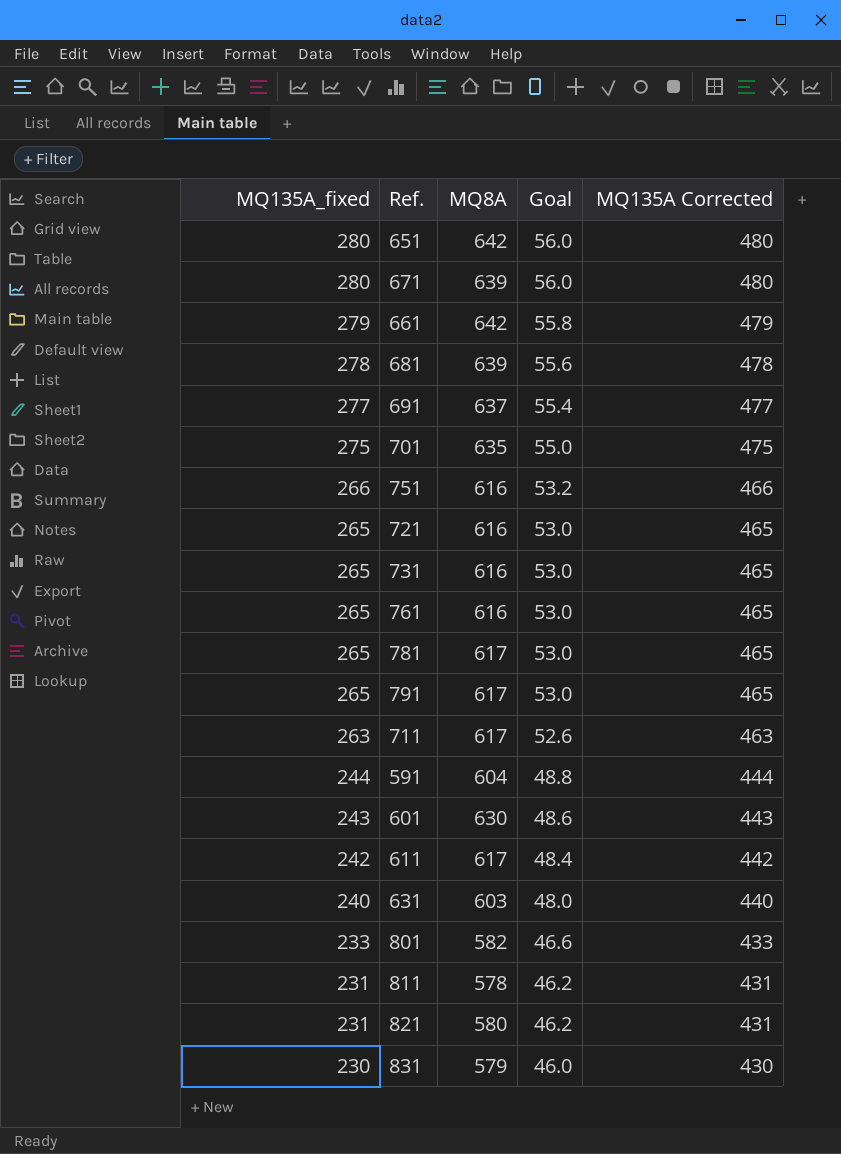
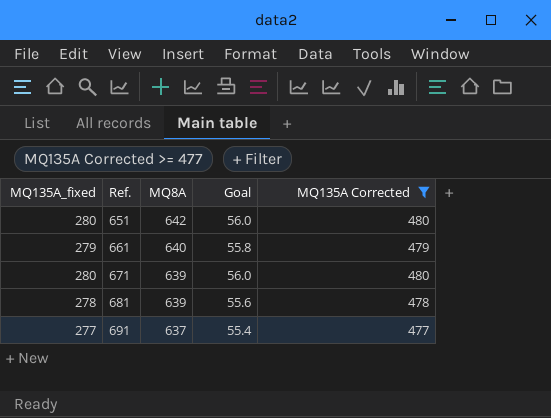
filter: none -> MQ135A Corrected >= 477
row order: MQ135A_fixed descending -> Ref. ascending
661 | MQ8A: 642 -> 640

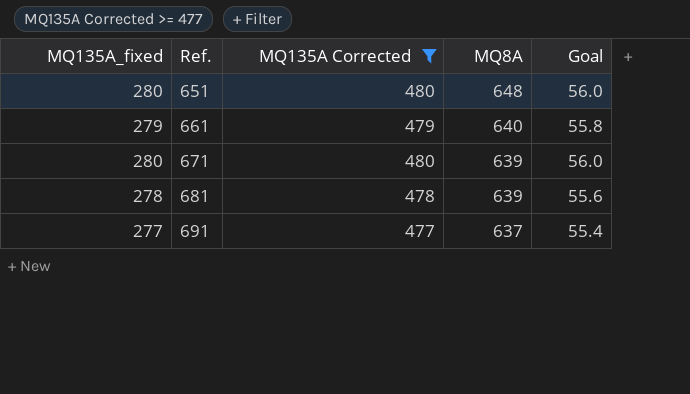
column MQ135A Corrected | position: 5 -> 3
651 | MQ8A: 642 -> 648

